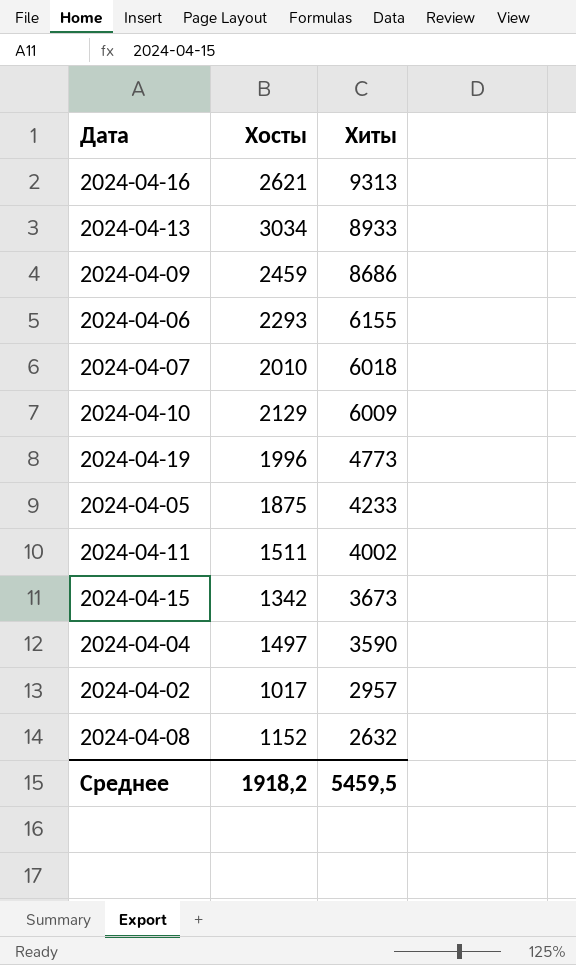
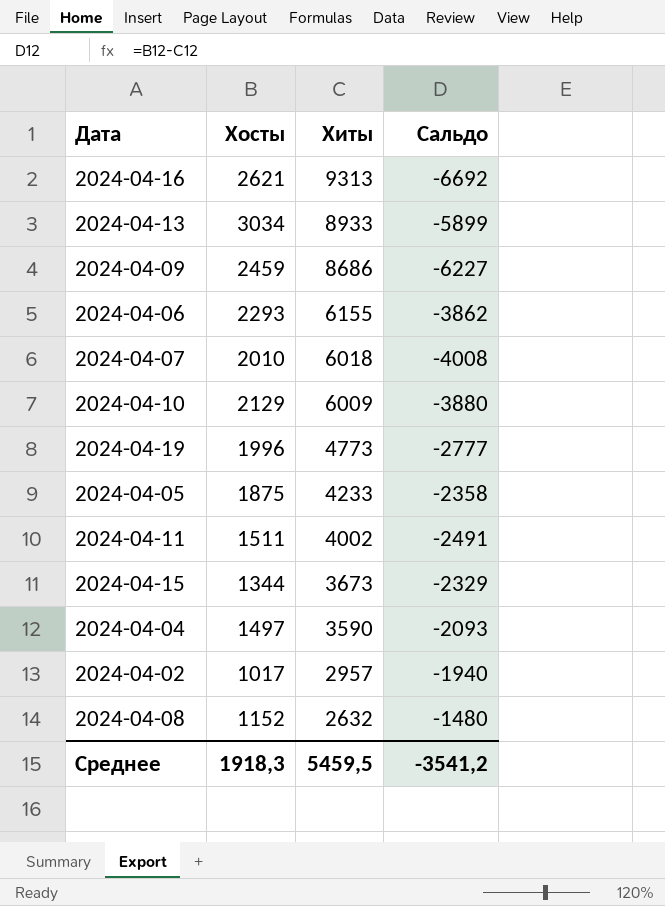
column Сальдо | formula: none -> [Хосты] - [Хиты]
2024-04-15 | Хосты: 1342 -> 1344
Среднее | Хосты: 1918,2 -> 1918,3

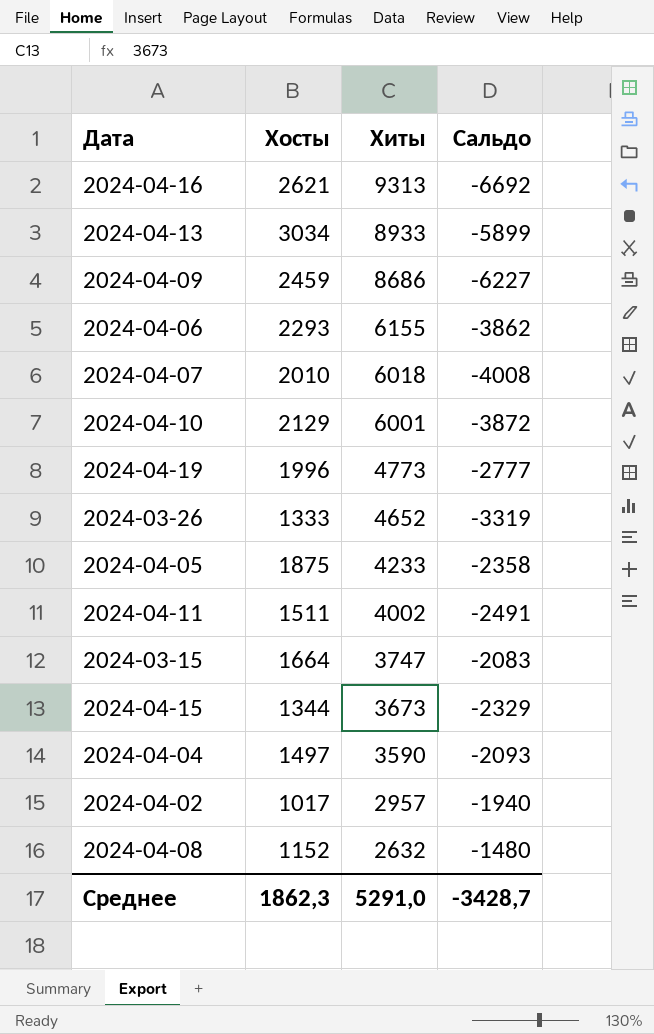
2024-04-10 | Хиты: 6009 -> 6001
2024-04-10 | Сальдо: -3880 -> -3872
row 2024-03-26: none -> 1333 | 4652 | -3319
row 2024-03-15: none -> 1664 | 3747 | -2083
Среднее | Хосты: 1918,3 -> 1862,3
Среднее | Хиты: 5459,5 -> 5291,0
Среднее | Сальдо: -3541,2 -> -3428,7

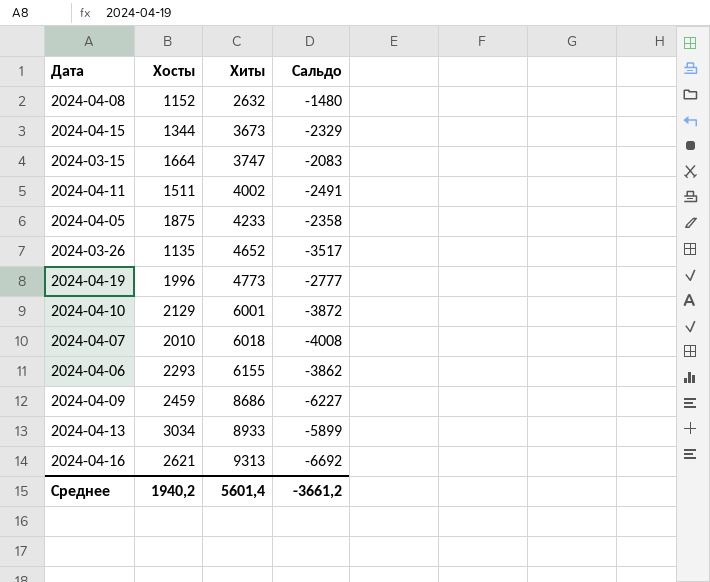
row order: Хиты descending -> Хиты ascending
row 2024-04-04: 1497 | 3590 | -2093 -> none
row 2024-04-02: 1017 | 2957 | -1940 -> none
2024-03-26 | Хосты: 1333 -> 1135
2024-03-26 | Сальдо: -3319 -> -3517
Среднее | Хосты: 1862,3 -> 1940,2
Среднее | Хиты: 5291,0 -> 5601,4
Среднее | Сальдо: -3428,7 -> -3661,2

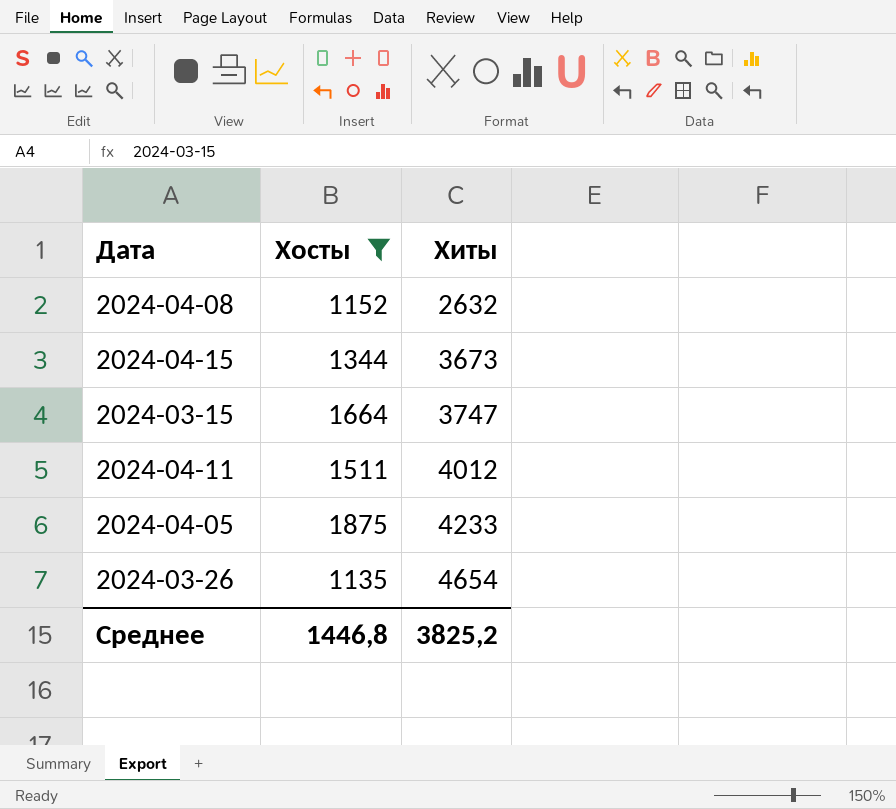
filter: none -> Хосты <= 1875
column Сальдо | formula: [Хосты] - [Хиты] -> none
2024-04-11 | Хиты: 4002 -> 4012
2024-03-26 | Хиты: 4652 -> 4654
Среднее | Хосты: 1940,2 -> 1446,8
Среднее | Хиты: 5601,4 -> 3825,2

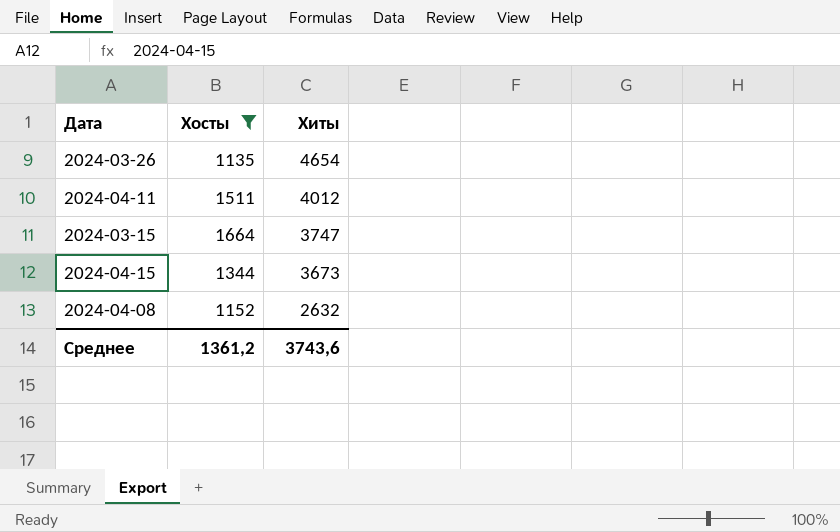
row order: Хиты ascending -> Хиты descending
row 2024-04-05: 1875 | 4233 -> none
Среднее | Хосты: 1446,8 -> 1361,2
Среднее | Хиты: 3825,2 -> 3743,6

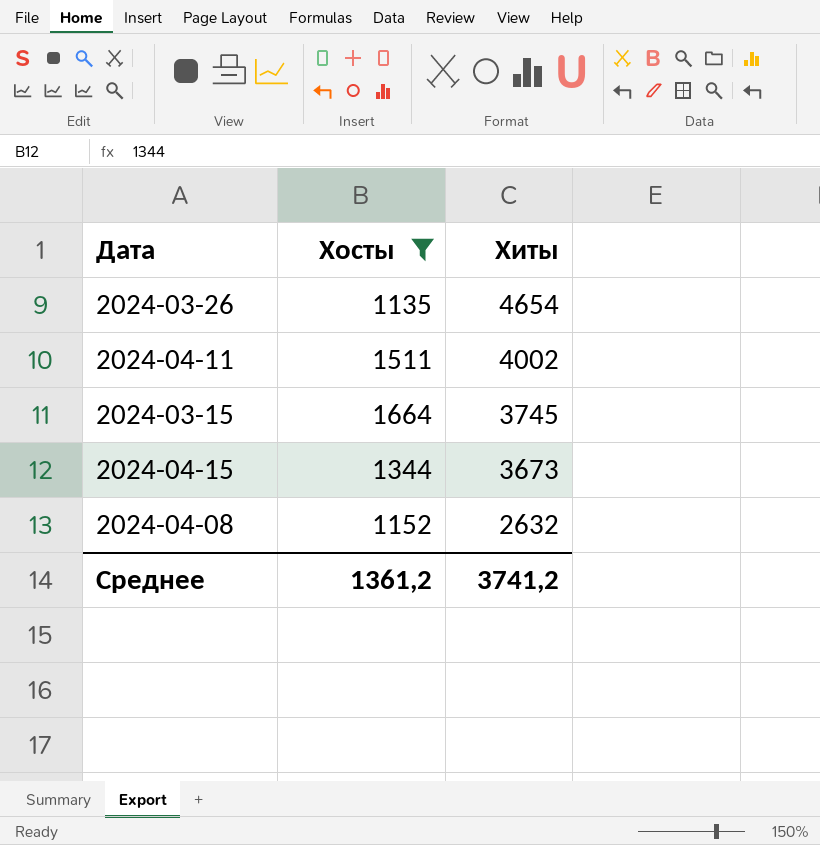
2024-04-11 | Хиты: 4012 -> 4002
2024-03-15 | Хиты: 3747 -> 3745
Среднее | Хиты: 3743,6 -> 3741,2

